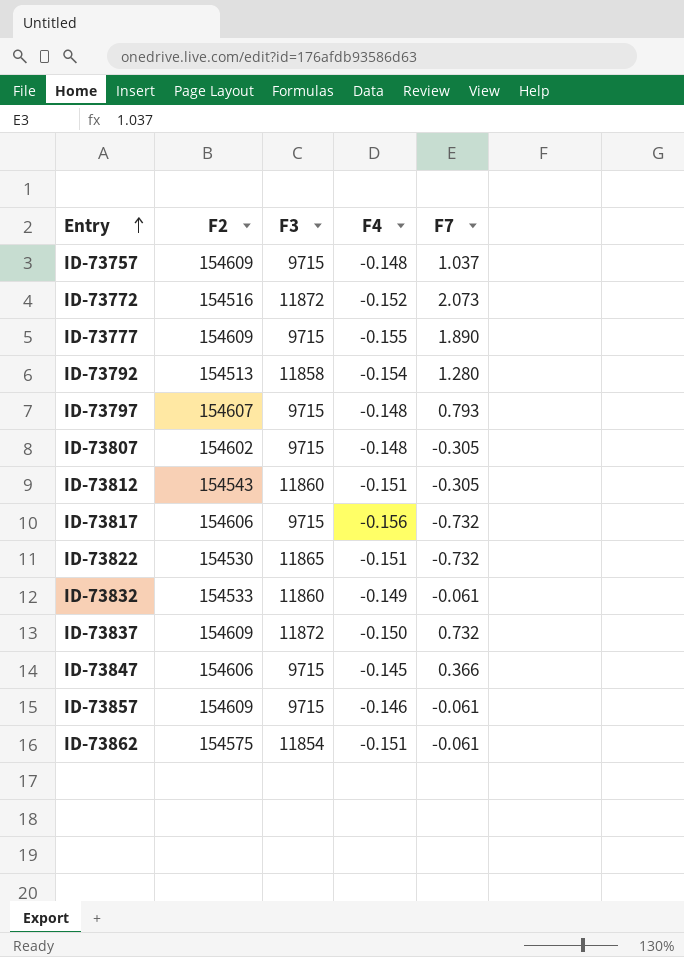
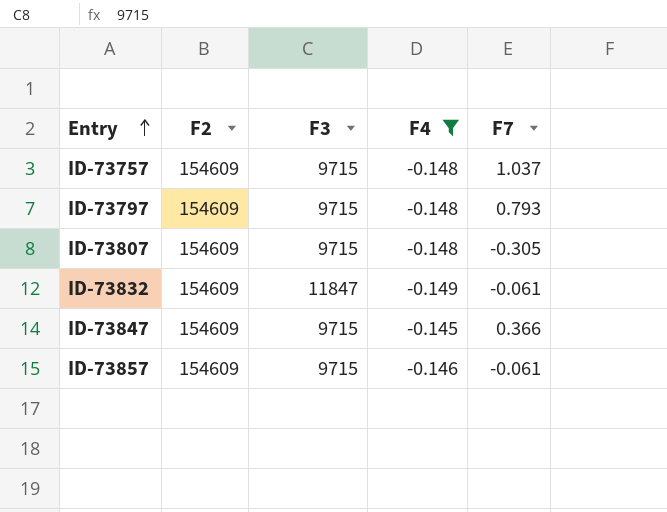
filter: none -> F4 >= -0.149
ID-73797 | F2: 154607 -> 154609
ID-73807 | F2: 154602 -> 154609
ID-73832 | F2: 154533 -> 154609
ID-73832 | F3: 11860 -> 11847
ID-73847 | F2: 154606 -> 154609

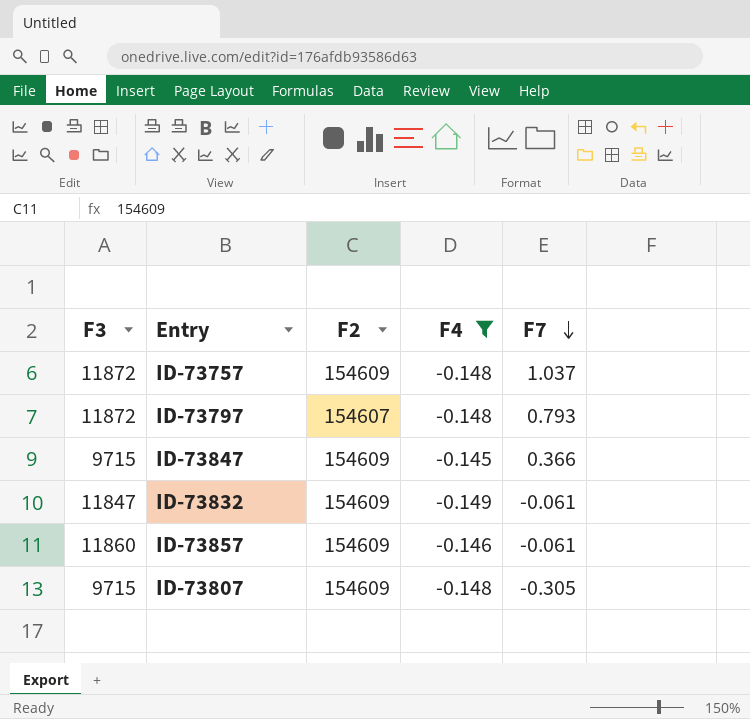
row order: Entry ascending -> F7 descending
column F3 | position: 3 -> 1
ID-73757 | F3: 9715 -> 11872
ID-73797 | F3: 9715 -> 11872
ID-73797 | F2: 154609 -> 154607
ID-73857 | F3: 9715 -> 11860

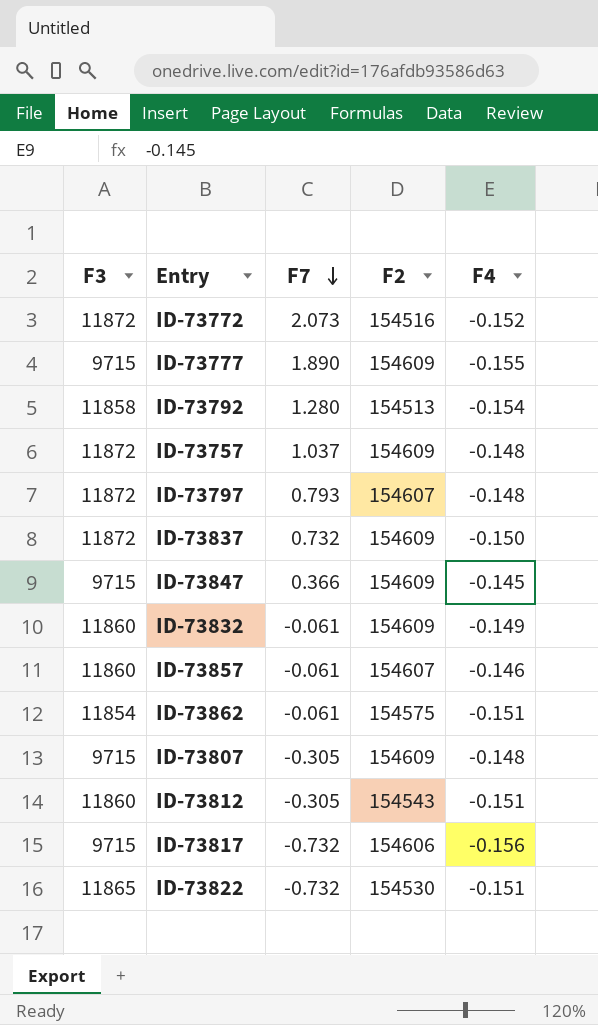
filter: F4 >= -0.149 -> none
column F7 | position: 5 -> 3
ID-73832 | F3: 11847 -> 11860
ID-73857 | F2: 154609 -> 154607

